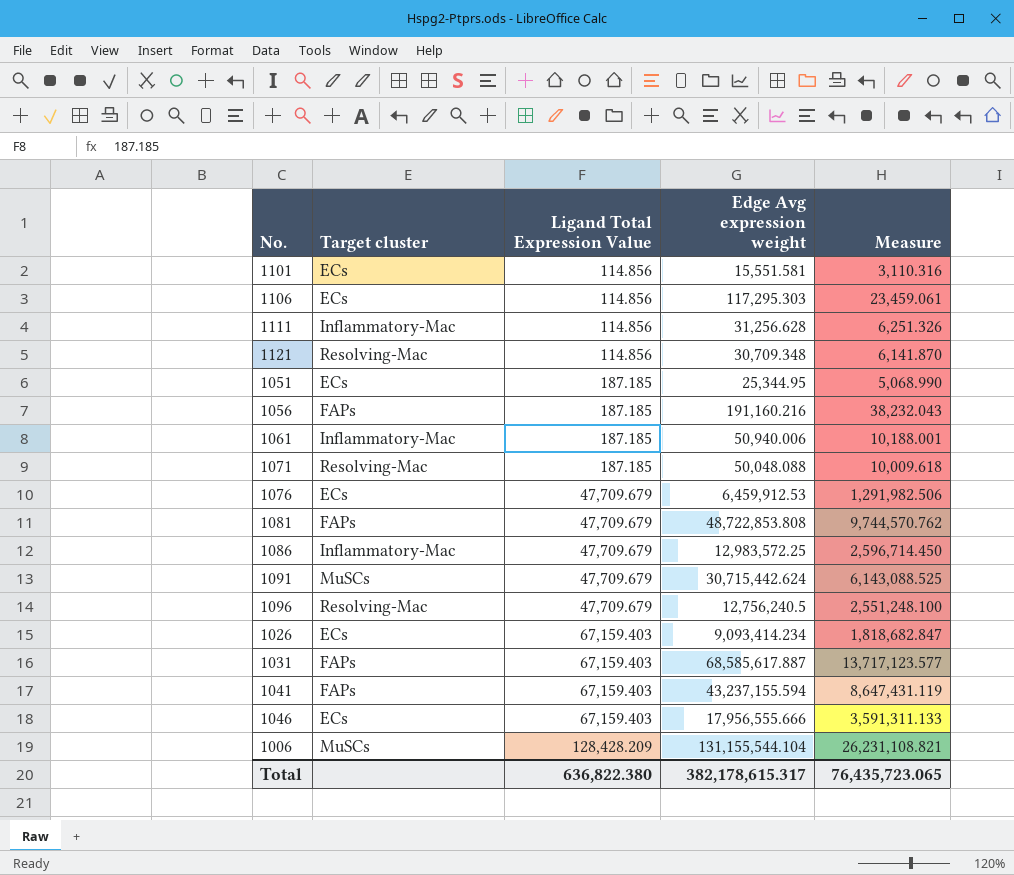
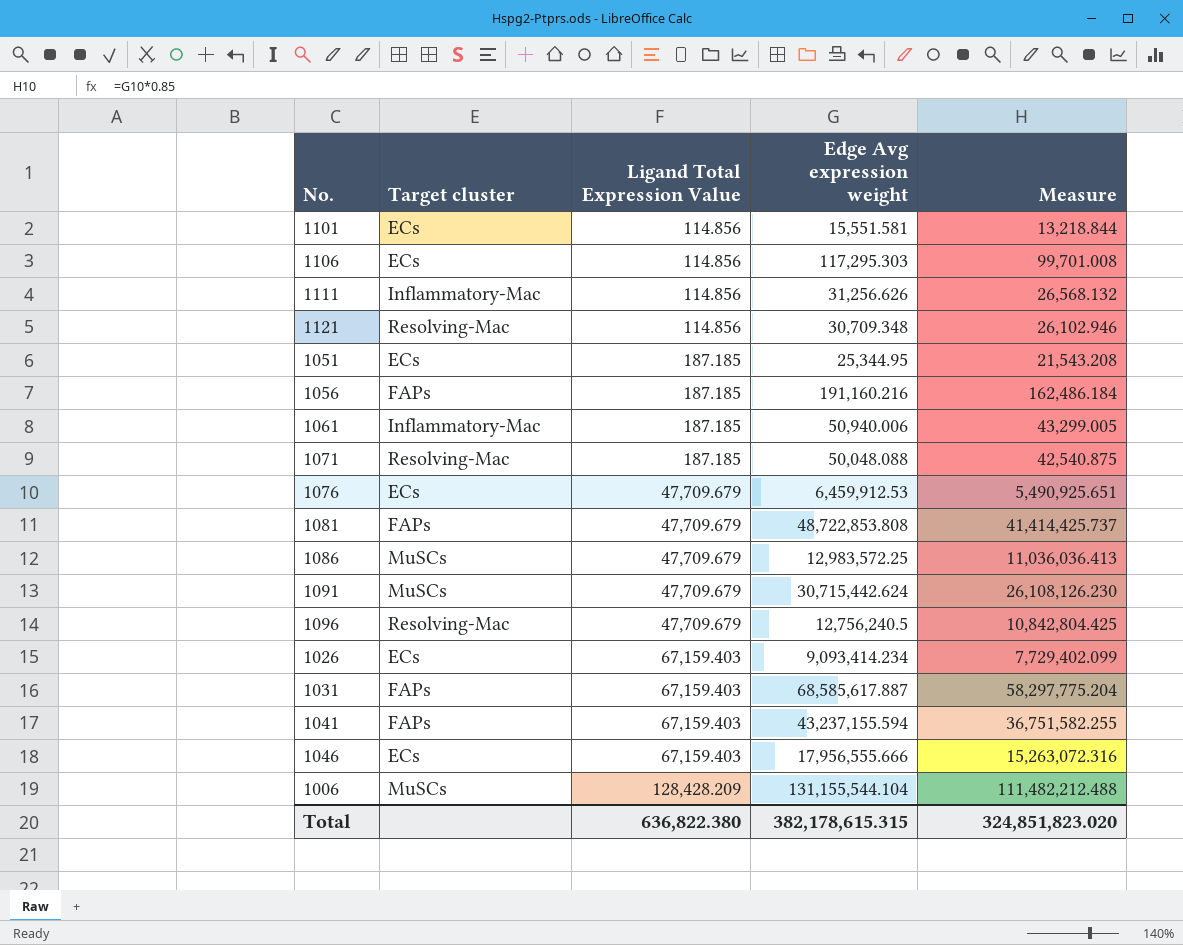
column Measure | formula: [Edge Avg expression weight] * 0.2 -> [Edge Avg expression weight] * 0.85
1111 | Edge Avg expression weight: 31,256.628 -> 31,256.626
1086 | Target cluster: Inflammatory-Mac -> MuSCs
Total | Edge Avg expression weight: 382,178,615.317 -> 382,178,615.315
Total | Measure: 76,435,723.065 -> 324,851,823.020

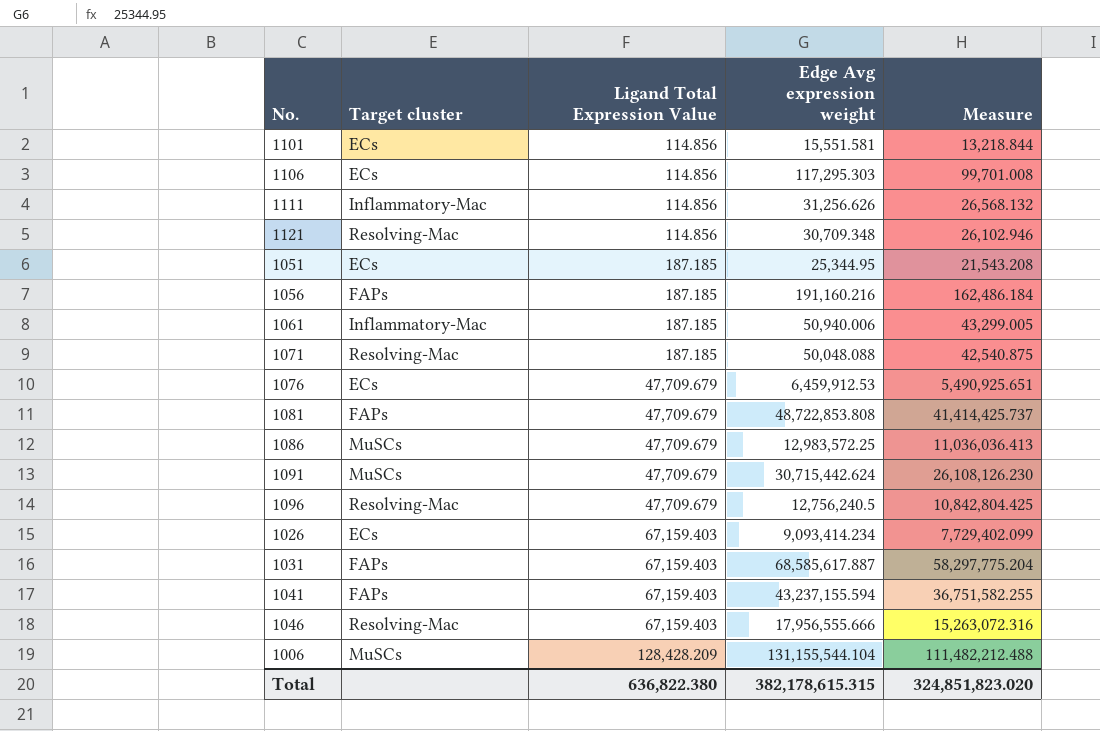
1046 | Target cluster: ECs -> Resolving-Mac

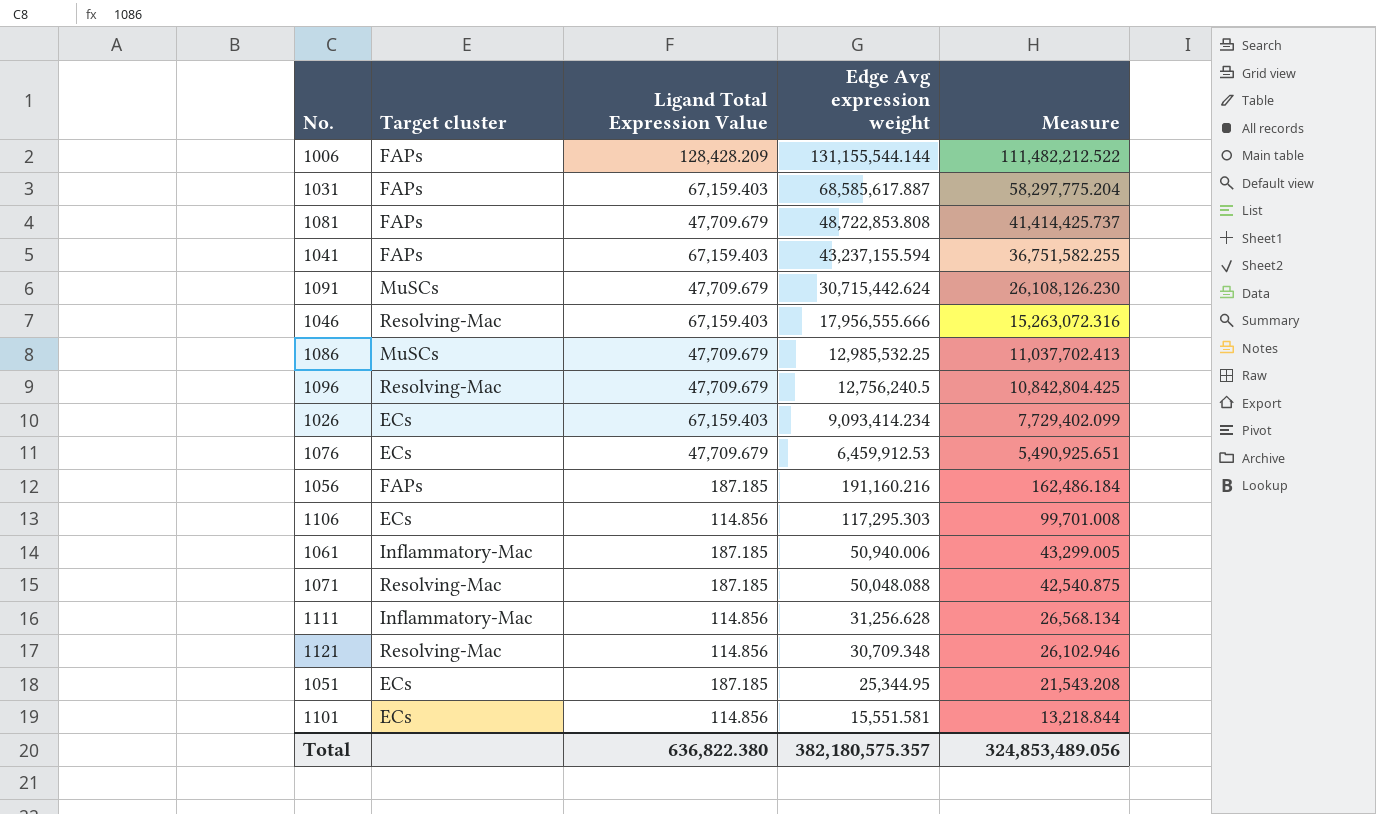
row order: Ligand Total Expression Value ascending -> Edge Avg expression weight descending
1006 | Target cluster: MuSCs -> FAPs
1006 | Edge Avg expression weight: 131,155,544.104 -> 131,155,544.144
1006 | Measure: 111,482,212.488 -> 111,482,212.522
1086 | Edge Avg expression weight: 12,983,572.25 -> 12,985,532.25
1086 | Measure: 11,036,036.413 -> 11,037,702.413
1111 | Edge Avg expression weight: 31,256.626 -> 31,256.628
1111 | Measure: 26,568.132 -> 26,568.134
Total | Edge Avg expression weight: 382,178,615.315 -> 382,180,575.357
Total | Measure: 324,851,823.020 -> 324,853,489.056

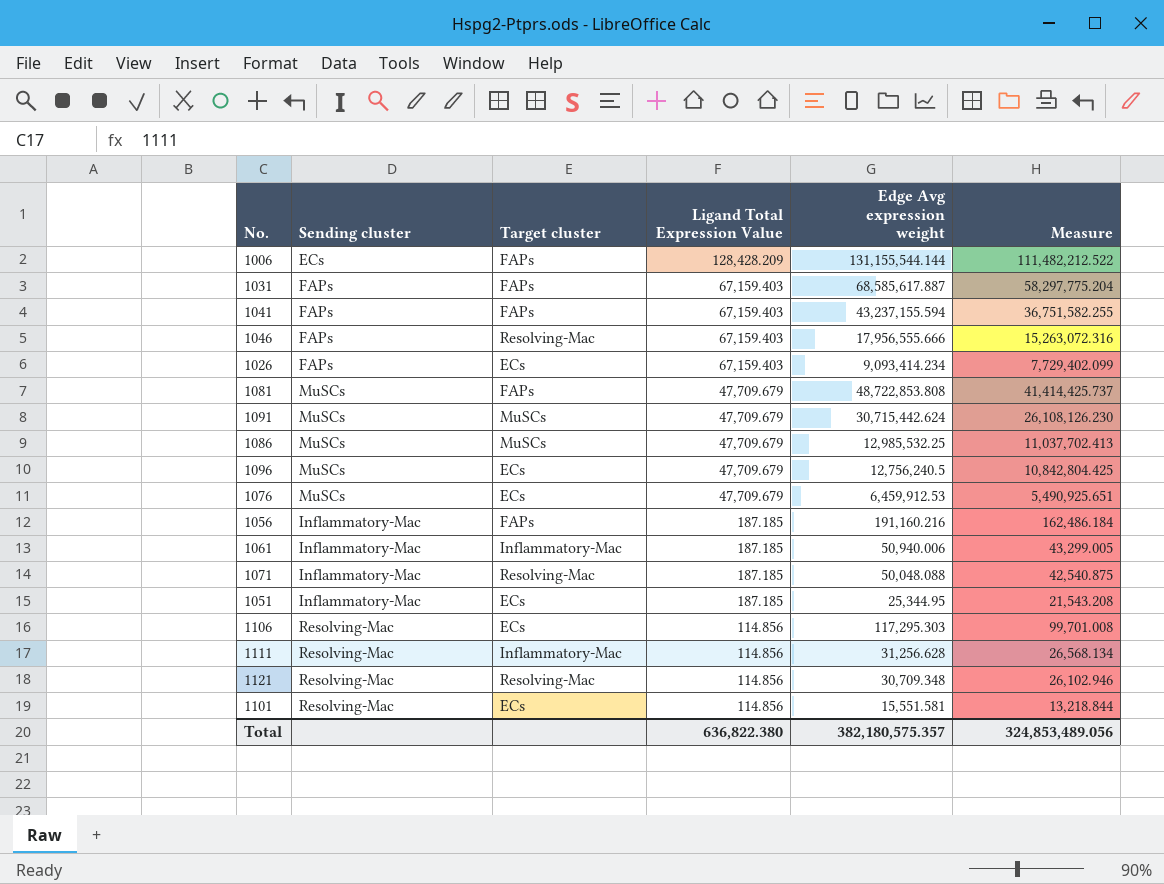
row order: Edge Avg expression weight descending -> Ligand Total Expression Value descending
column Sending cluster | position: none -> 2
1096 | Target cluster: Resolving-Mac -> ECs

